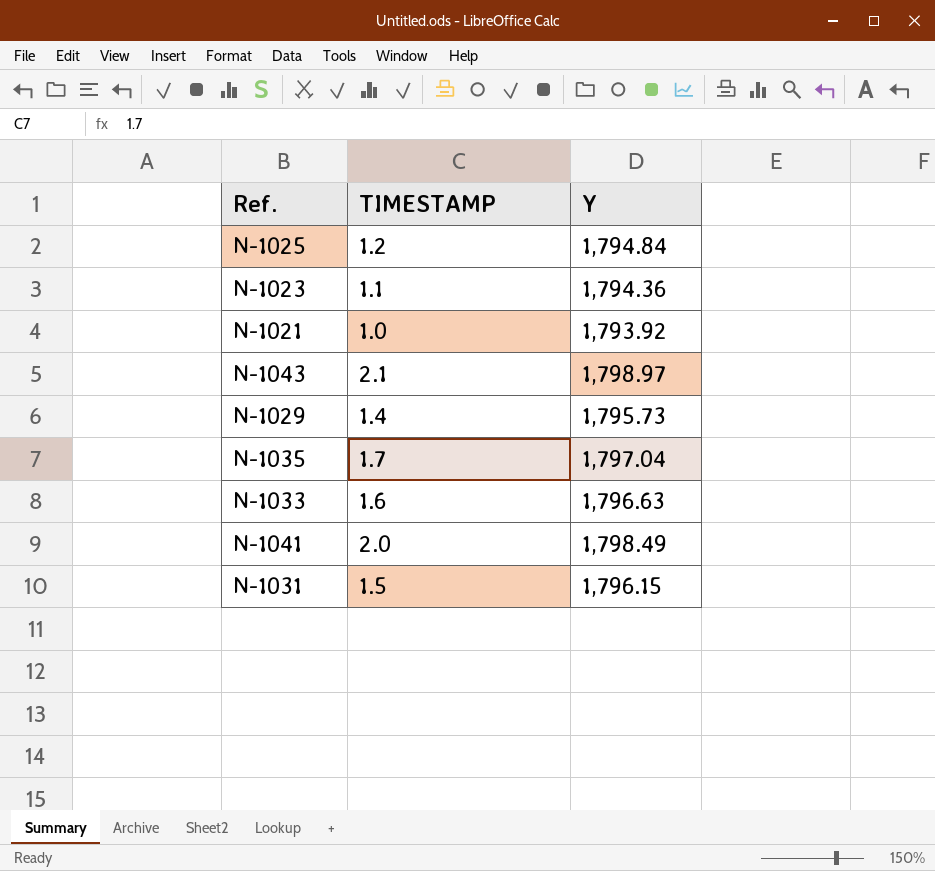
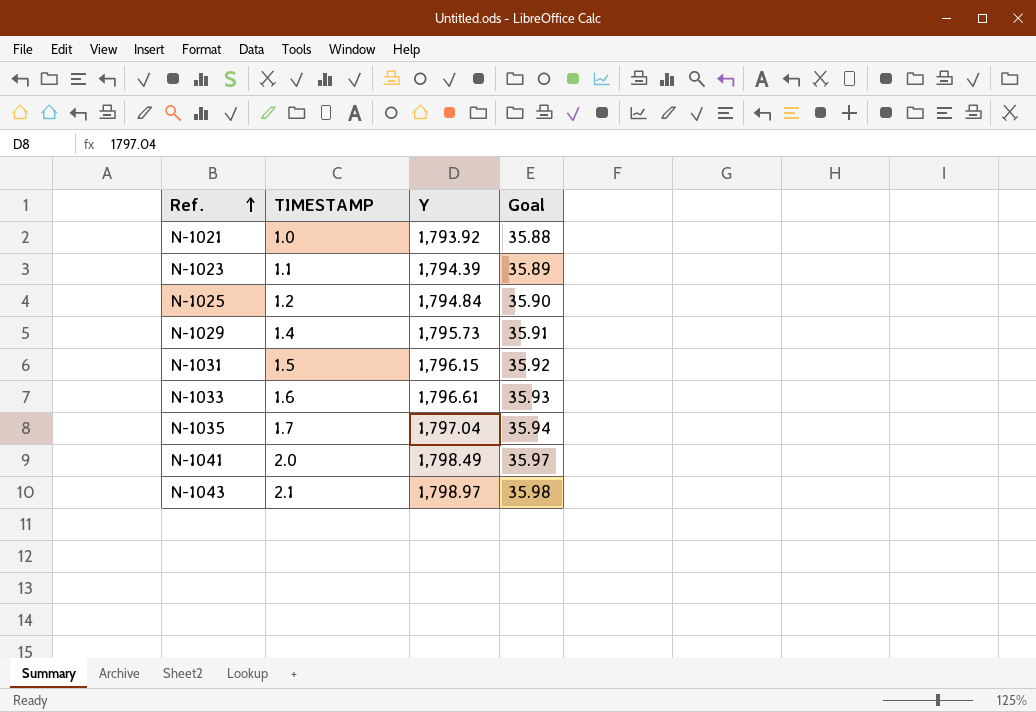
row order: none -> Ref. ascending
column Goal | formula: none -> [Y] * 0.02
N-1023 | Y: 1,794.36 -> 1,794.39
N-1033 | Y: 1,796.63 -> 1,796.61

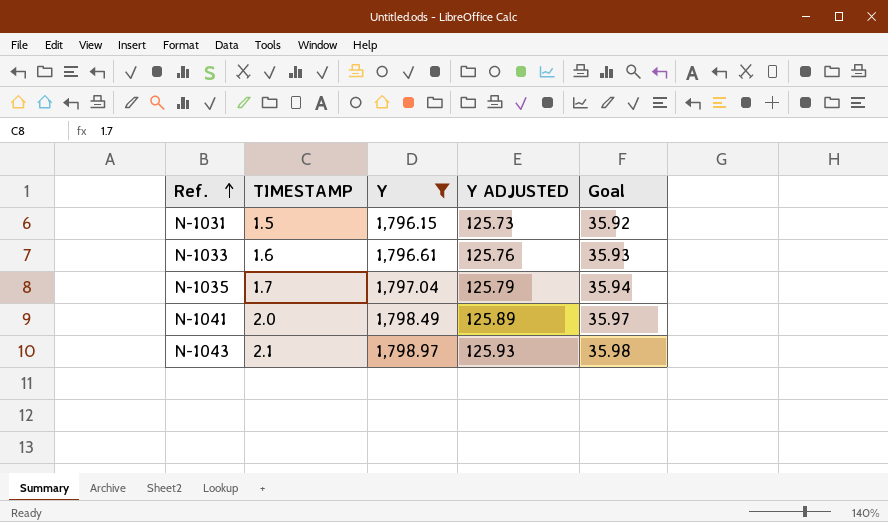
filter: none -> Y >= 1,796.15
column Y ADJUSTED | formula: none -> [Y] * 0.07

